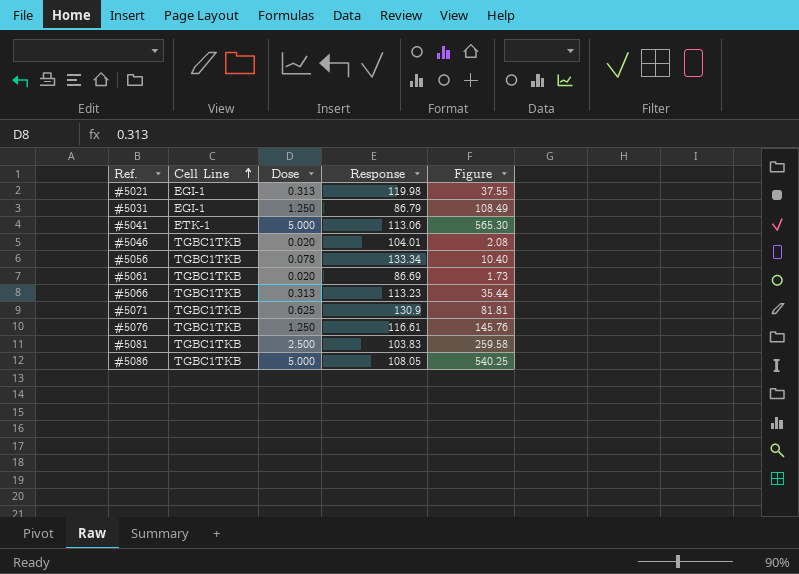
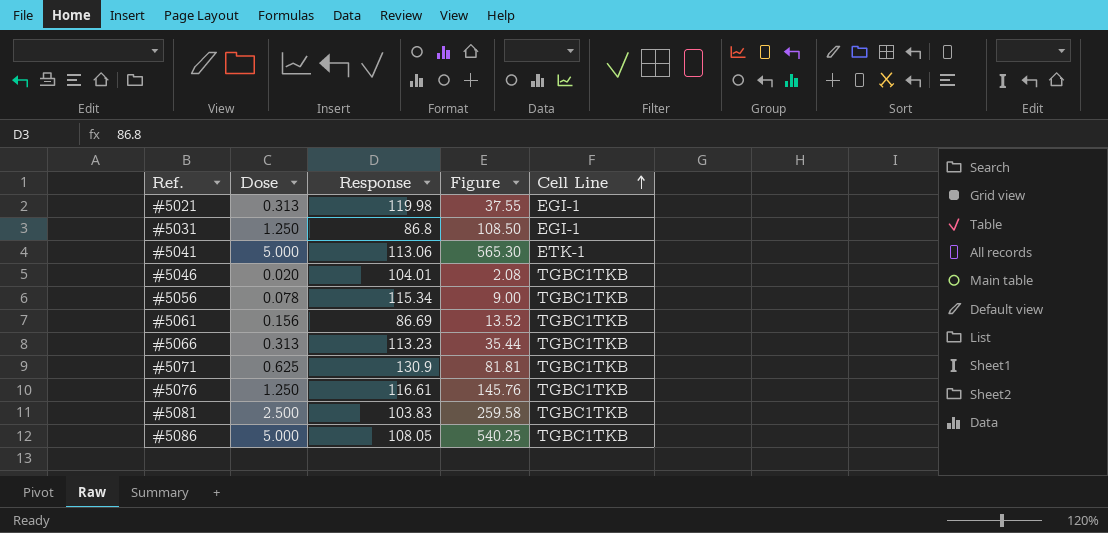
column Cell Line | position: 2 -> 5
#5031 | Response: 86.79 -> 86.8
#5031 | Figure: 108.49 -> 108.50
#5056 | Response: 133.34 -> 115.34
#5056 | Figure: 10.40 -> 9.00
#5061 | Dose: 0.020 -> 0.156
#5061 | Figure: 1.73 -> 13.52

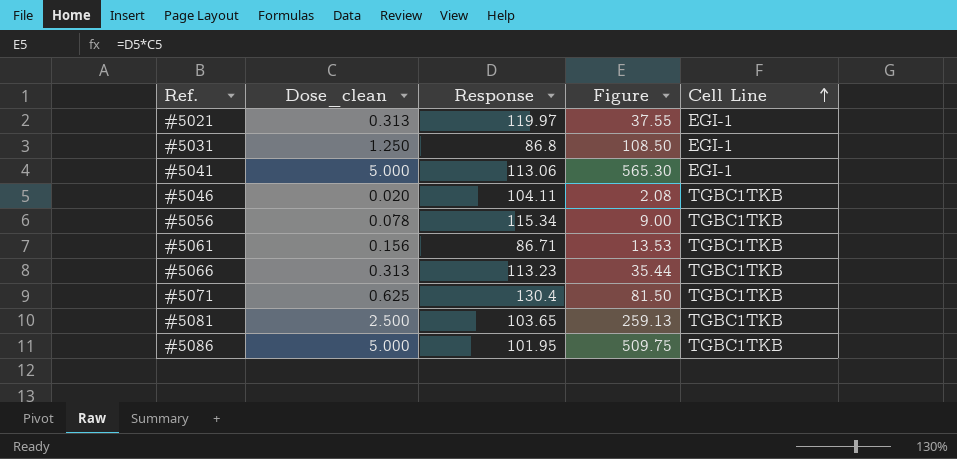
column name: Dose -> Dose_clean
row #5076: 1.250 | 116.61 | 145.76 | TGBC1TKB -> none
#5021 | Response: 119.98 -> 119.97
#5041 | Cell Line: ETK-1 -> EGI-1
#5046 | Response: 104.01 -> 104.11
#5061 | Response: 86.69 -> 86.71
#5061 | Figure: 13.52 -> 13.53
#5071 | Response: 130.9 -> 130.4
#5071 | Figure: 81.81 -> 81.50
#5081 | Response: 103.83 -> 103.65
#5081 | Figure: 259.58 -> 259.13
#5086 | Response: 108.05 -> 101.95
#5086 | Figure: 540.25 -> 509.75

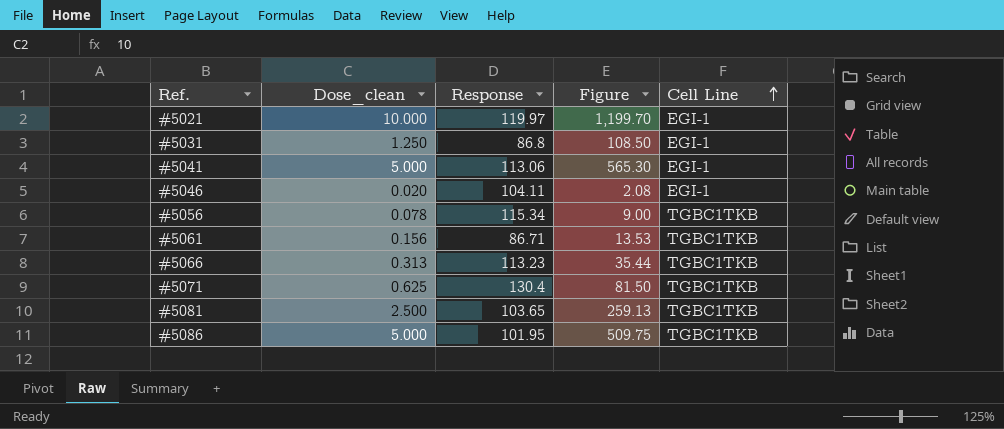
#5021 | Dose_clean: 0.313 -> 10.000
#5021 | Figure: 37.55 -> 1,199.70
#5046 | Cell Line: TGBC1TKB -> EGI-1

